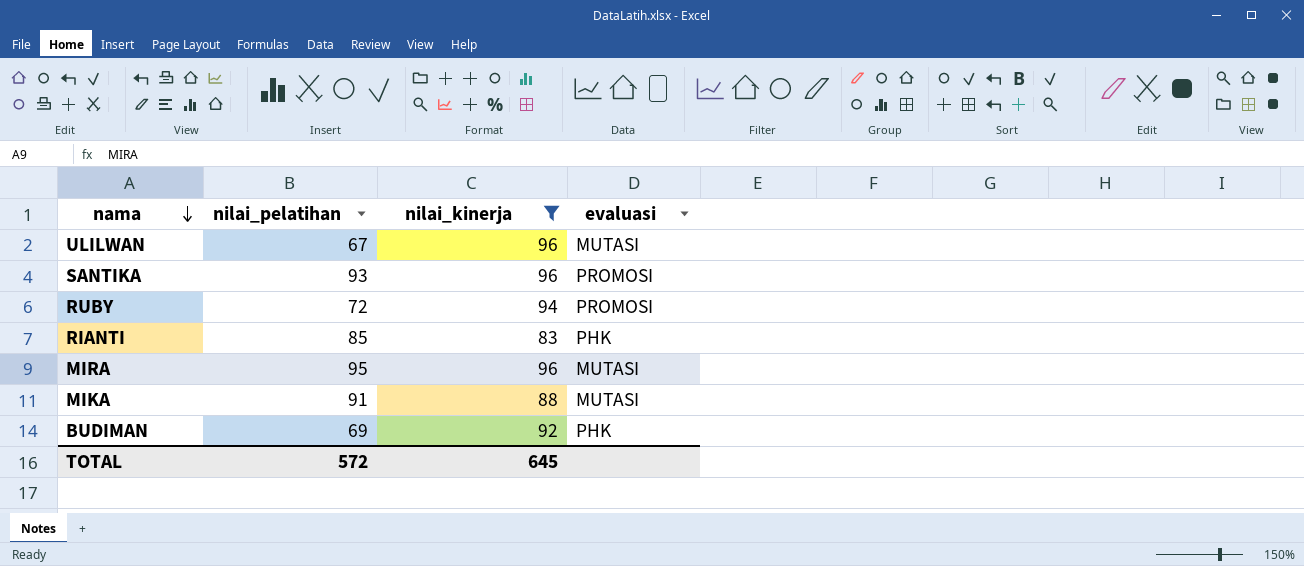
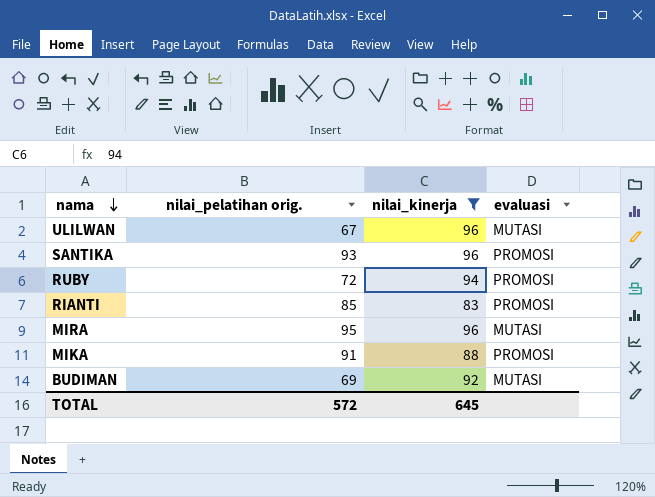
column name: nilai_pelatihan -> nilai_pelatihan orig.
RIANTI | evaluasi: PHK -> PROMOSI
MIKA | evaluasi: MUTASI -> PROMOSI
BUDIMAN | evaluasi: PHK -> MUTASI

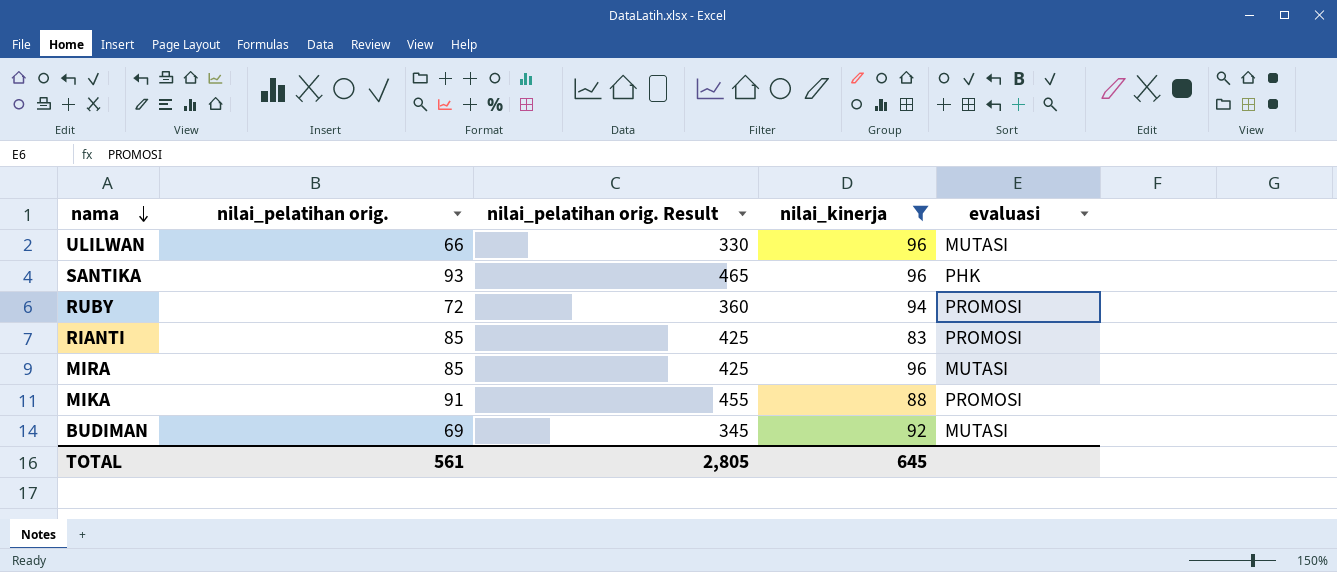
column nilai_pelatihan orig. Result | formula: none -> [nilai_pelatihan orig.] * 5
ULILWAN | nilai_pelatihan orig.: 67 -> 66
SANTIKA | evaluasi: PROMOSI -> PHK
MIRA | nilai_pelatihan orig.: 95 -> 85
TOTAL | nilai_pelatihan orig.: 572 -> 561

